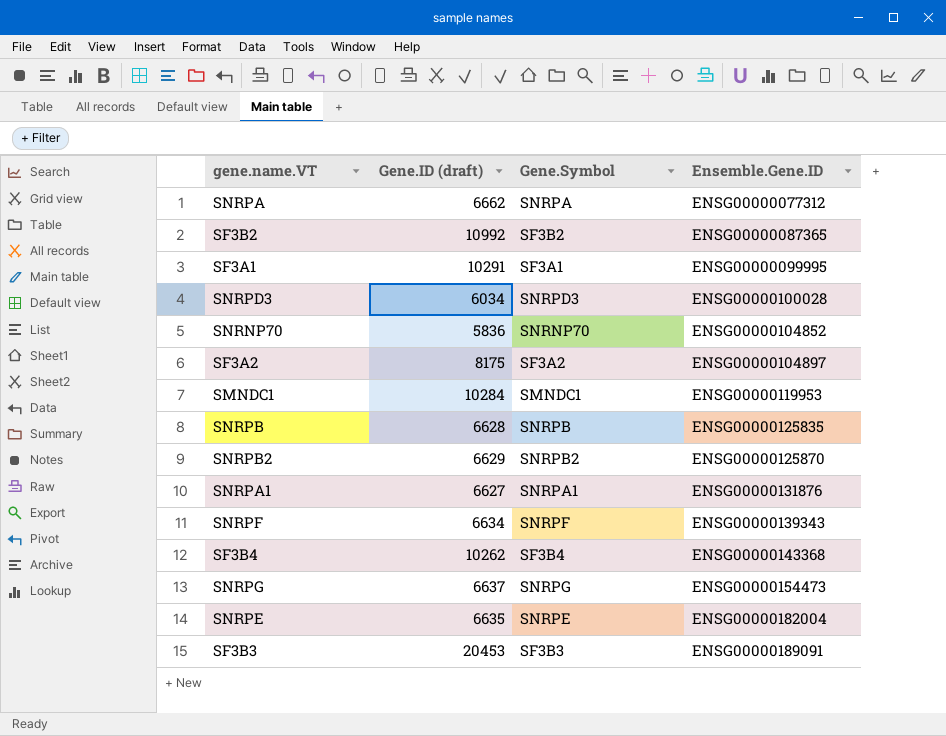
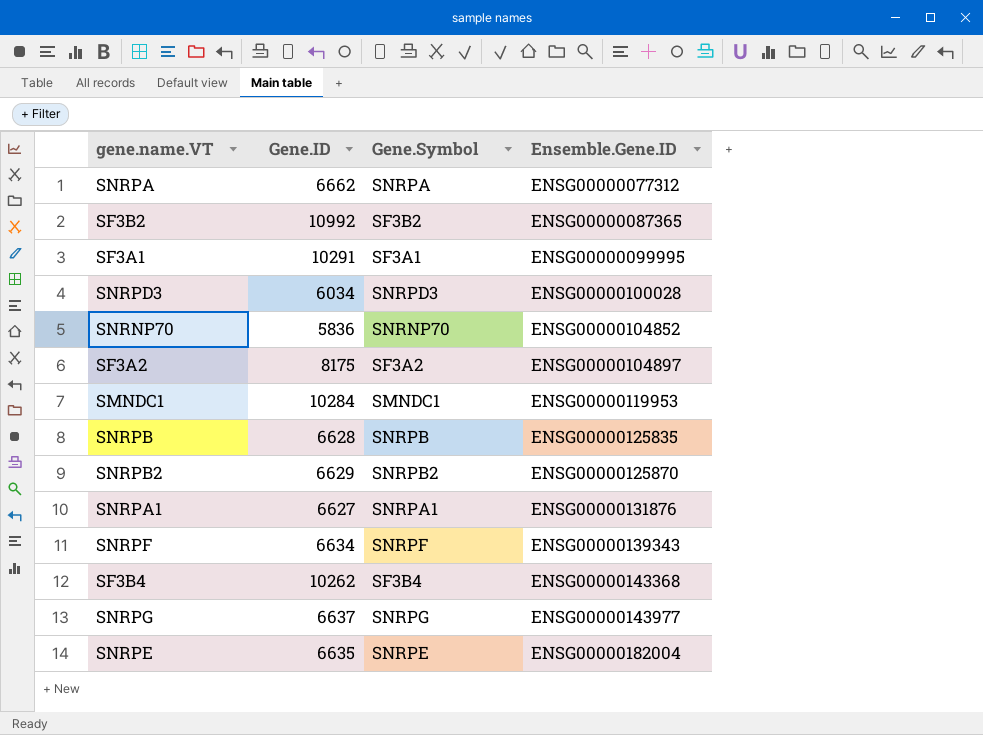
column name: Gene.ID (draft) -> Gene.ID
row SF3B3: 20453 | SF3B3 | ENSG00000189091 -> none
SNRPG | Ensemble.Gene.ID: ENSG00000154473 -> ENSG00000143977

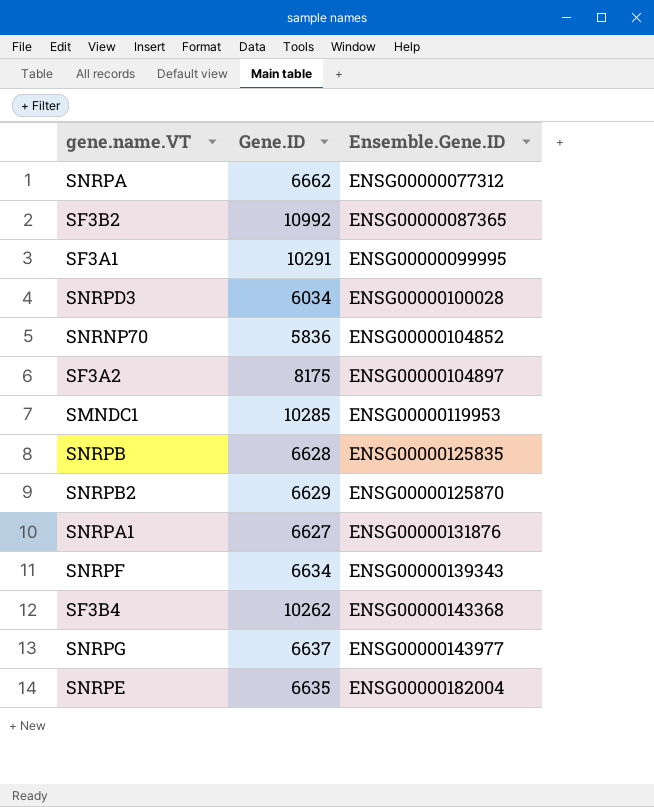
column Gene.Symbol | position: 3 -> none
SMNDC1 | Gene.ID: 10284 -> 10285

